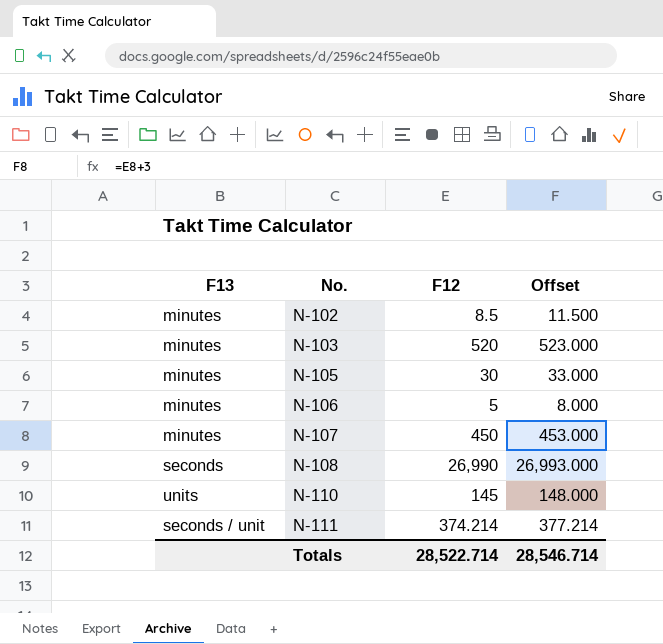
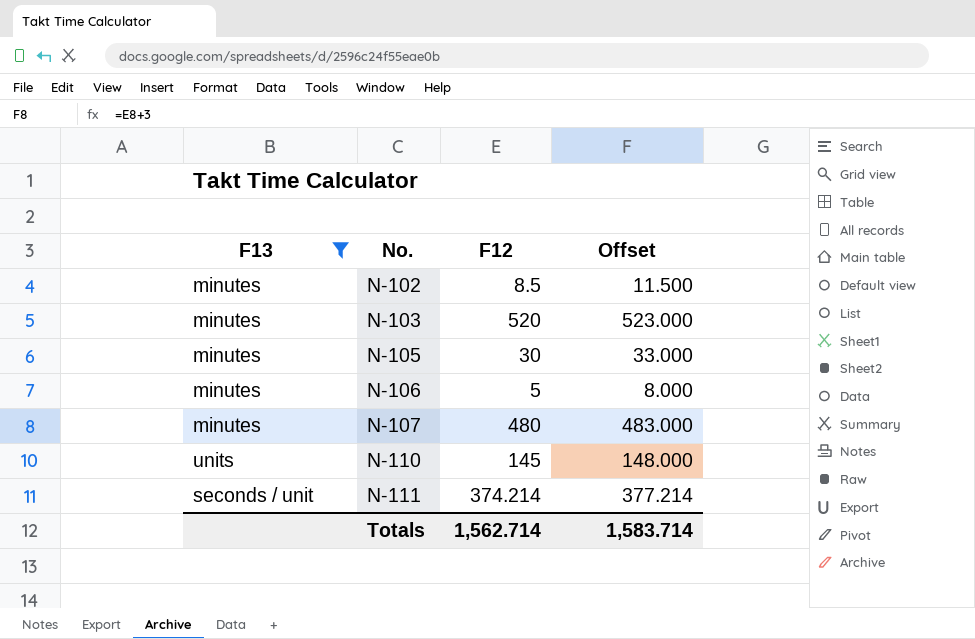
filter: none -> F13 != seconds
N-107 | F12: 450 -> 480
N-107 | Offset: 453.000 -> 483.000
Totals | F12: 28,522.714 -> 1,562.714
Totals | Offset: 28,546.714 -> 1,583.714

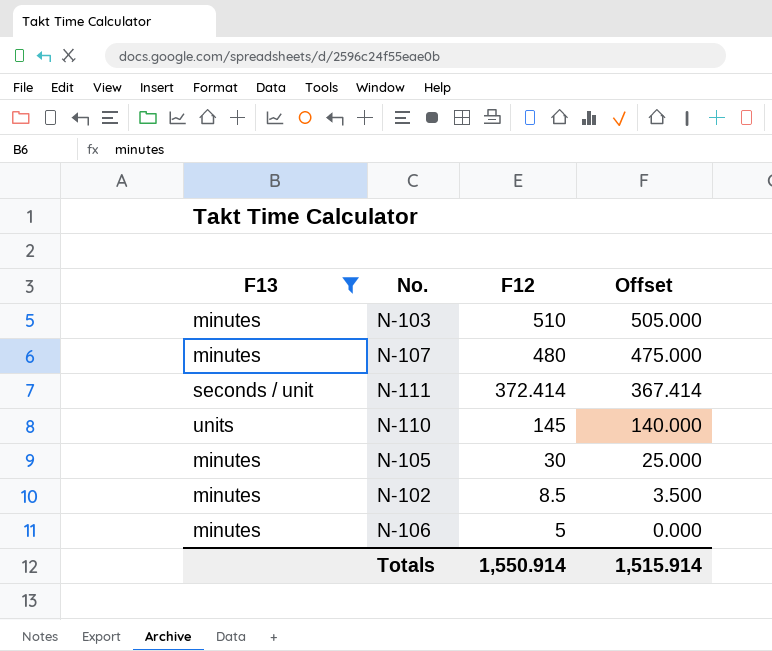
row order: No. ascending -> F12 descending
column Offset | formula: [F12] + 3 -> [F12] - 5
N-103 | F12: 520 -> 510
N-111 | F12: 374.214 -> 372.414
Totals | F12: 1,562.714 -> 1,550.914
Totals | Offset: 1,583.714 -> 1,515.914

